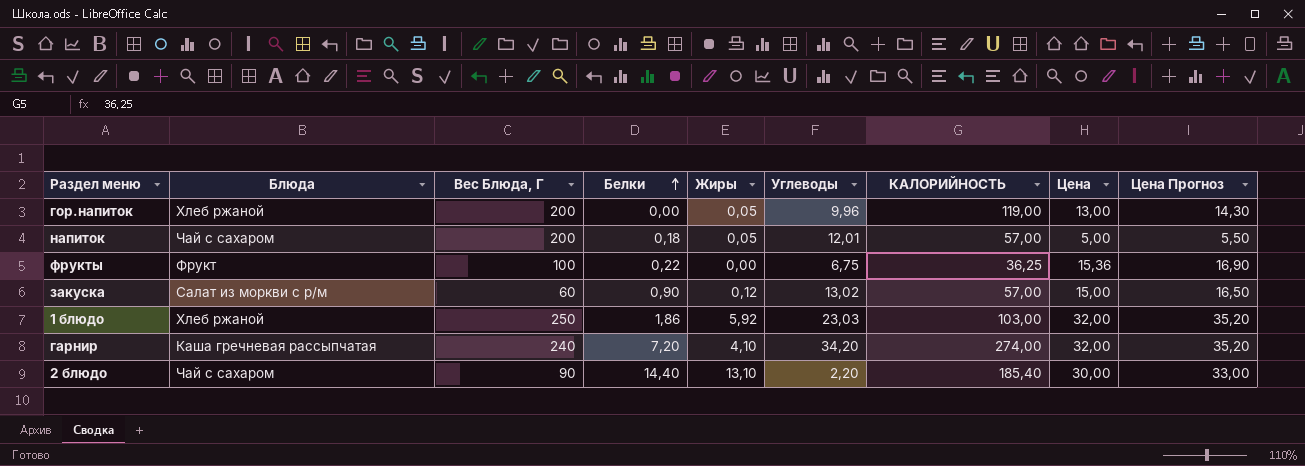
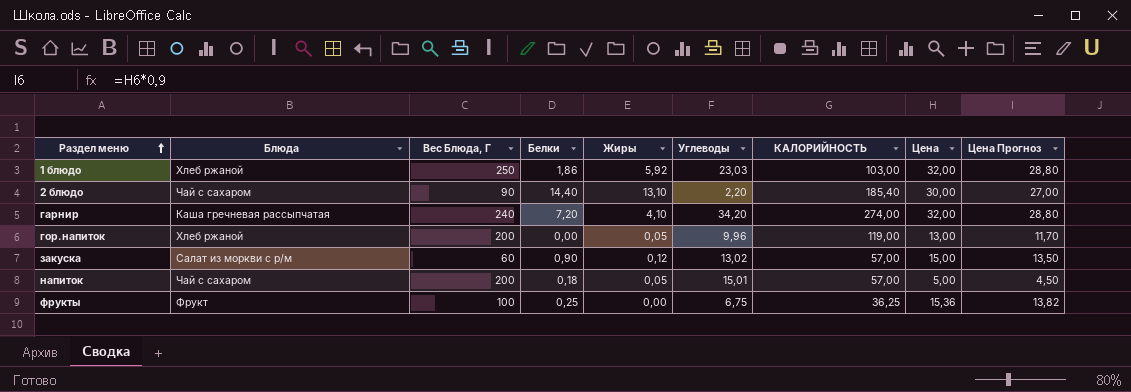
row order: Белки ascending -> Раздел меню ascending
column Цена Прогноз | formula: [Цена] * 1,1 -> [Цена] * 0,9
напиток | Углеводы: 12,01 -> 15,01
фрукты | Белки: 0,22 -> 0,25

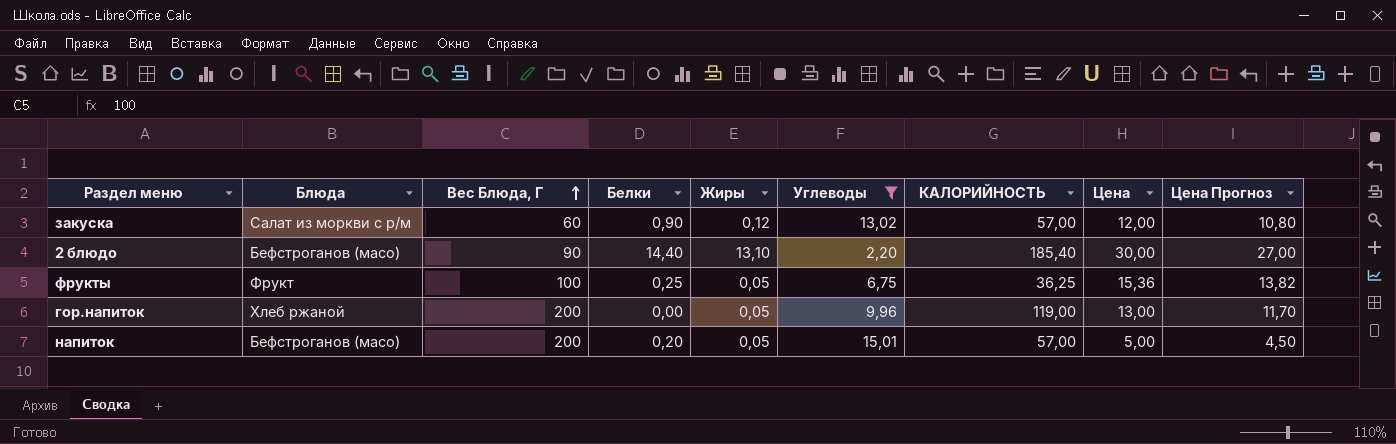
filter: none -> Углеводы <= 15,01
row order: Раздел меню ascending -> Вес Блюда, Г ascending
закуска | Цена: 15,00 -> 12,00
закуска | Цена Прогноз: 13,50 -> 10,80
2 блюдо | Блюда: Чай с сахаром -> Бефстроганов (масо)
фрукты | Жиры: 0,00 -> 0,05
напиток | Блюда: Чай с сахаром -> Бефстроганов (масо)
напиток | Белки: 0,18 -> 0,20

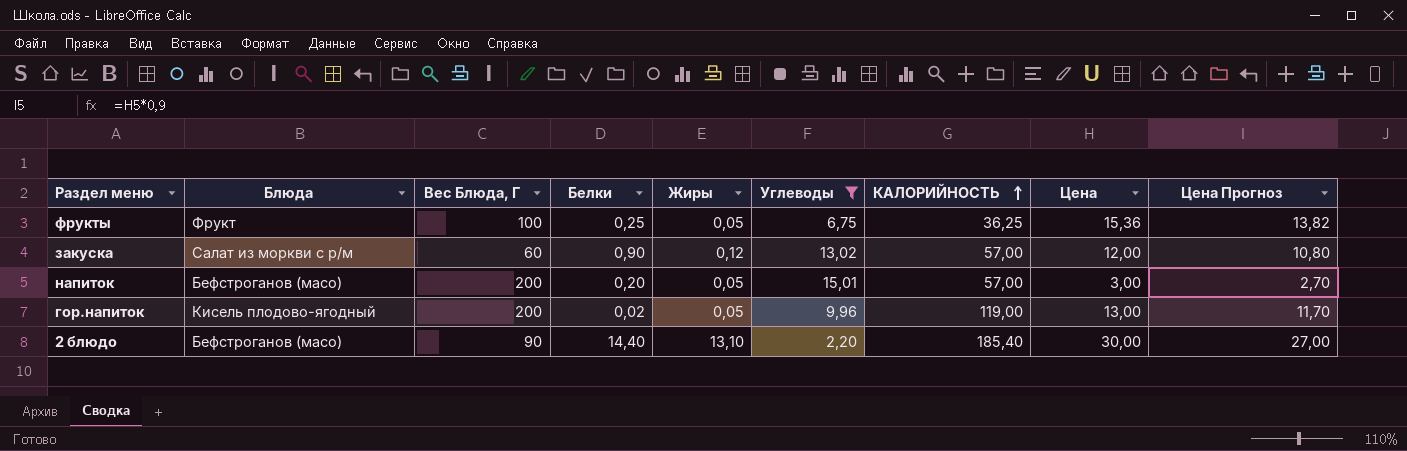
row order: Вес Блюда, Г ascending -> КАЛОРИЙНОСТЬ ascending
напиток | Цена: 5,00 -> 3,00
напиток | Цена Прогноз: 4,50 -> 2,70
гор.напиток | Блюда: Хлеб ржаной -> Кисель плодово-ягодный
гор.напиток | Белки: 0,00 -> 0,02

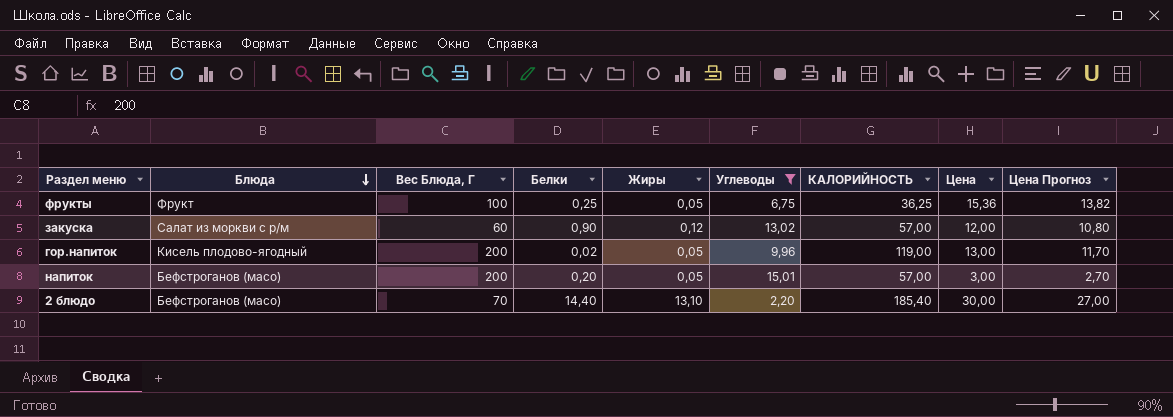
row order: КАЛОРИЙНОСТЬ ascending -> Блюда descending
2 блюдо | Вес Блюда, Г: 90 -> 70

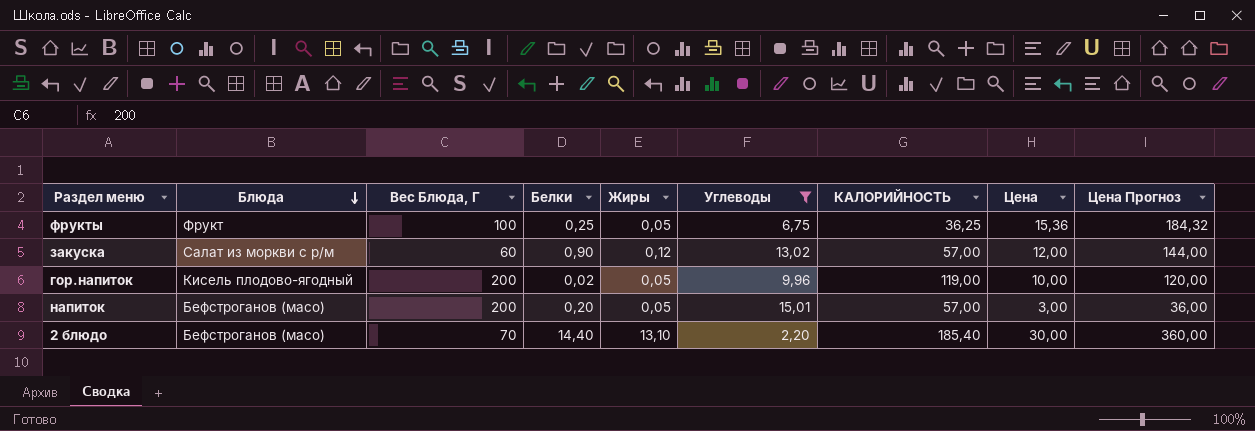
column Цена Прогноз | formula: [Цена] * 0,9 -> [Цена] * 12
гор.напиток | Цена: 13,00 -> 10,00

